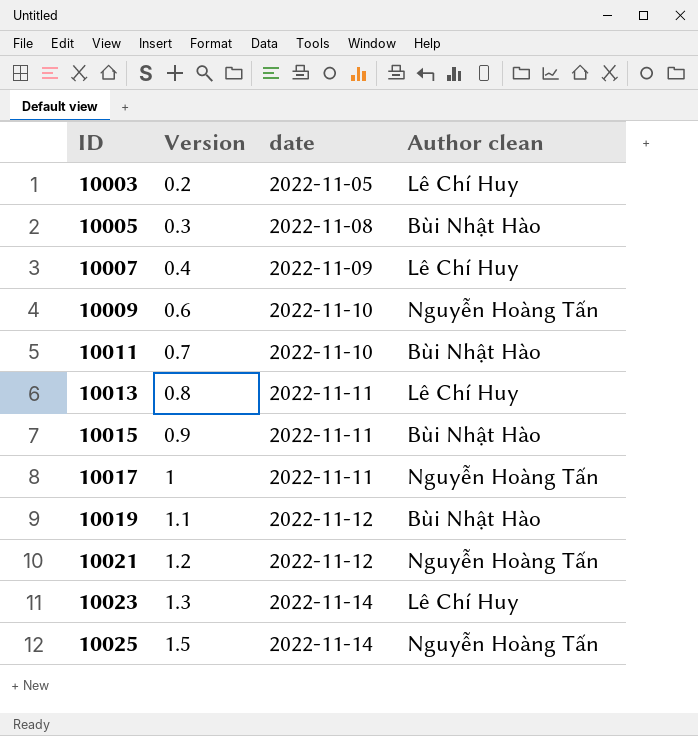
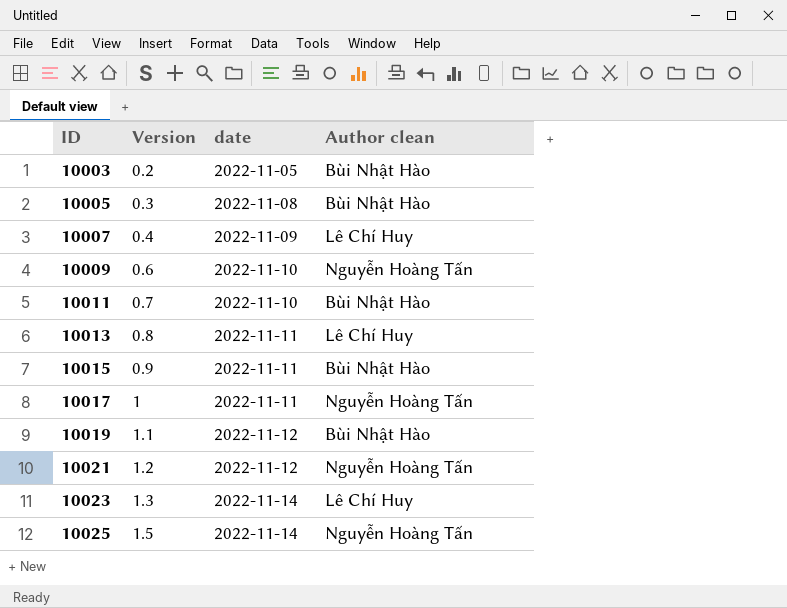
10003 | Author clean: Lê Chí Huy -> Bùi Nhật Hào

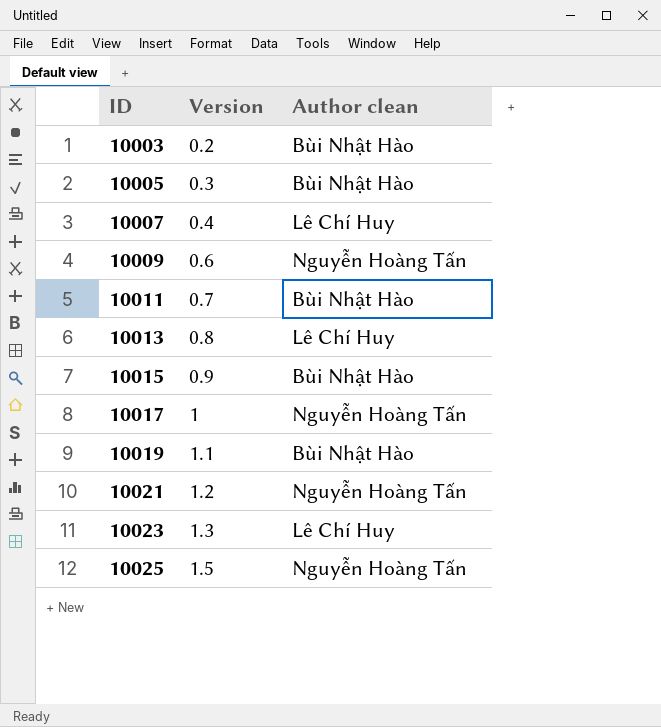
column date | position: 3 -> none

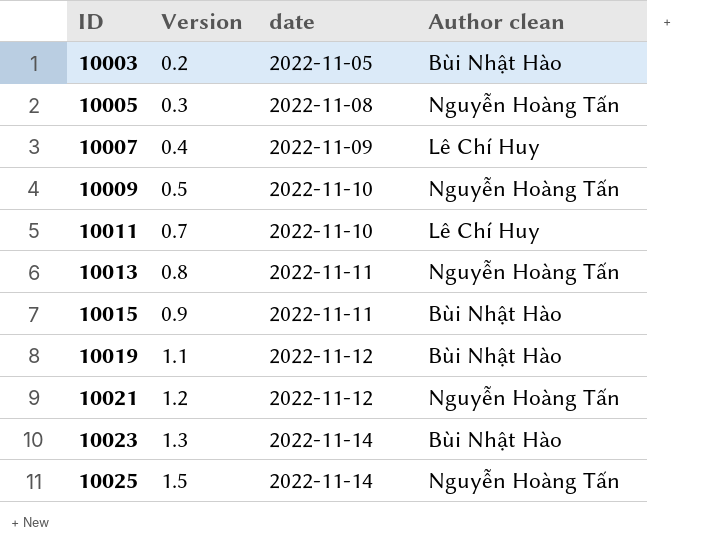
column date | position: none -> 3
row 10017: 1 | Nguyễn Hoàng Tấn -> none
10005 | Author clean: Bùi Nhật Hào -> Nguyễn Hoàng Tấn
10009 | Version: 0.6 -> 0.5
10011 | Author clean: Bùi Nhật Hào -> Lê Chí Huy
10013 | Author clean: Lê Chí Huy -> Nguyễn Hoàng Tấn
10023 | Author clean: Lê Chí Huy -> Bùi Nhật Hào

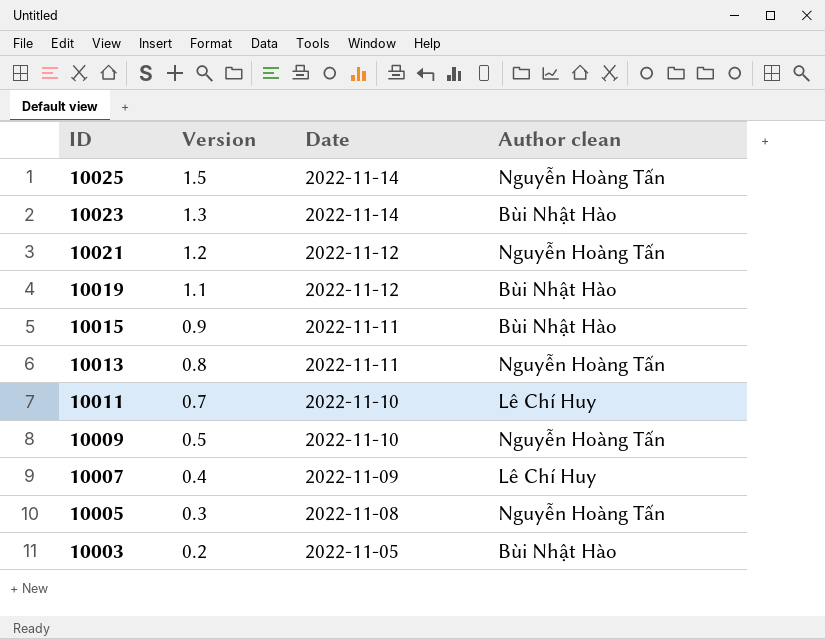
row order: ID ascending -> ID descending
column name: date -> Date

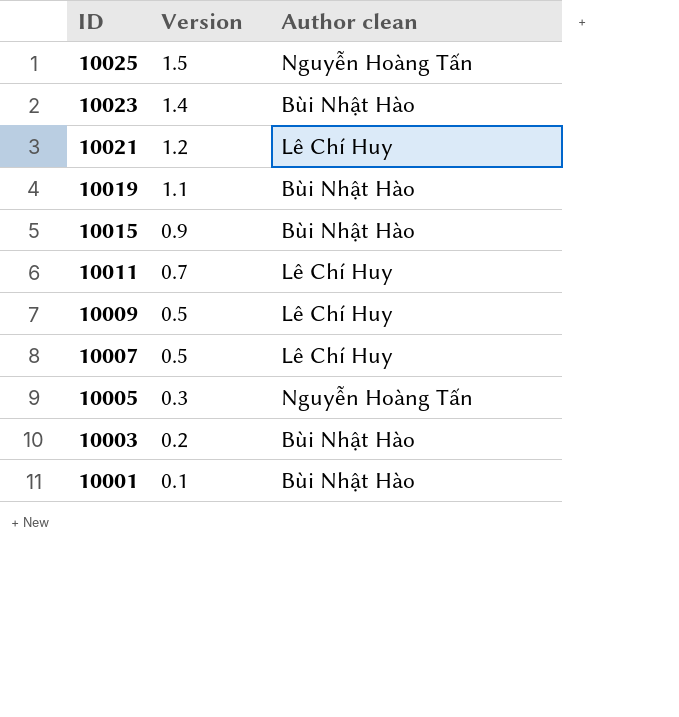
column Date | position: 3 -> none
row 10013: 0.8 | 2022-11-11 | Nguyễn Hoàng Tấn -> none
10023 | Version: 1.3 -> 1.4
10021 | Author clean: Nguyễn Hoàng Tấn -> Lê Chí Huy
10009 | Author clean: Nguyễn Hoàng Tấn -> Lê Chí Huy
10007 | Version: 0.4 -> 0.5
row 10001: none -> 0.1 | Bùi Nhật Hào

